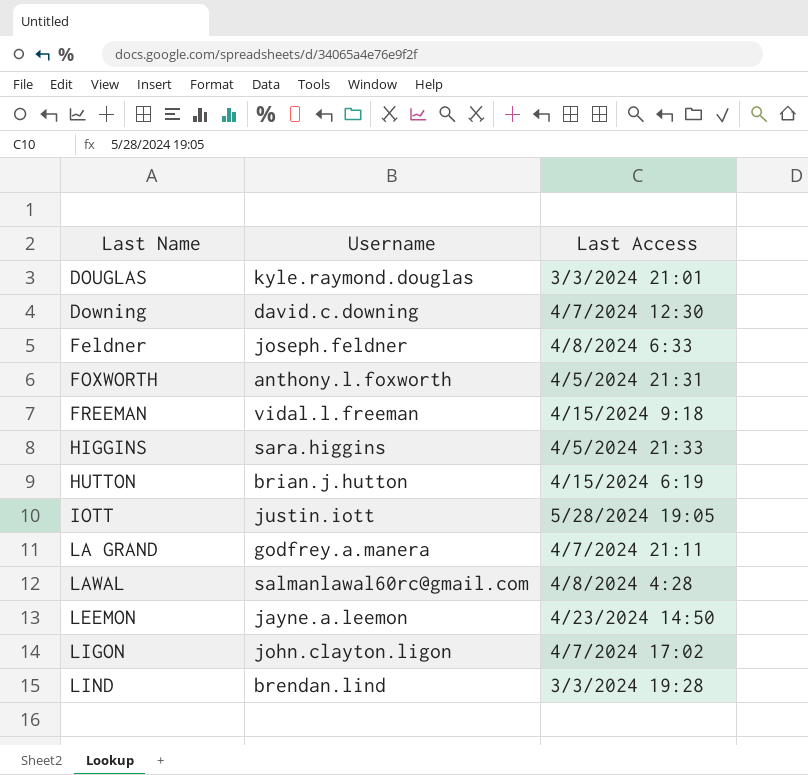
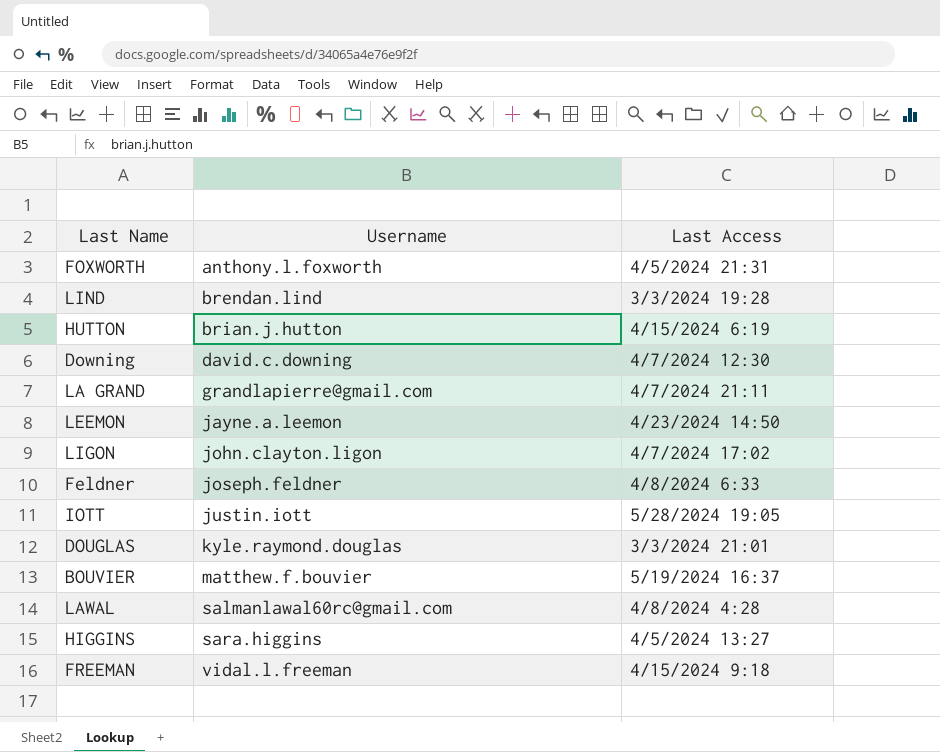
row order: Last Name ascending -> Username ascending
LA GRAND | Username: godfrey.a.manera -> grandlapierre@gmail.com
row BOUVIER: none -> matthew.f.bouvier | 5/19/2024 16:37
HIGGINS | Last Access: 4/5/2024 21:33 -> 4/5/2024 13:27

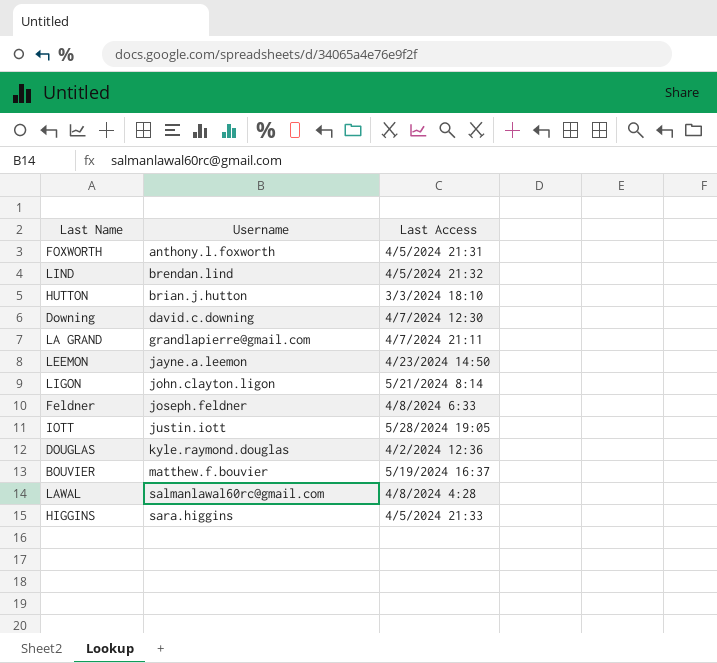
row FREEMAN: vidal.l.freeman | 4/15/2024 9:18 -> none
LIND | Last Access: 3/3/2024 19:28 -> 4/5/2024 21:32
HUTTON | Last Access: 4/15/2024 6:19 -> 3/3/2024 18:10
LIGON | Last Access: 4/7/2024 17:02 -> 5/21/2024 8:14
DOUGLAS | Last Access: 3/3/2024 21:01 -> 4/2/2024 12:36
HIGGINS | Last Access: 4/5/2024 13:27 -> 4/5/2024 21:33

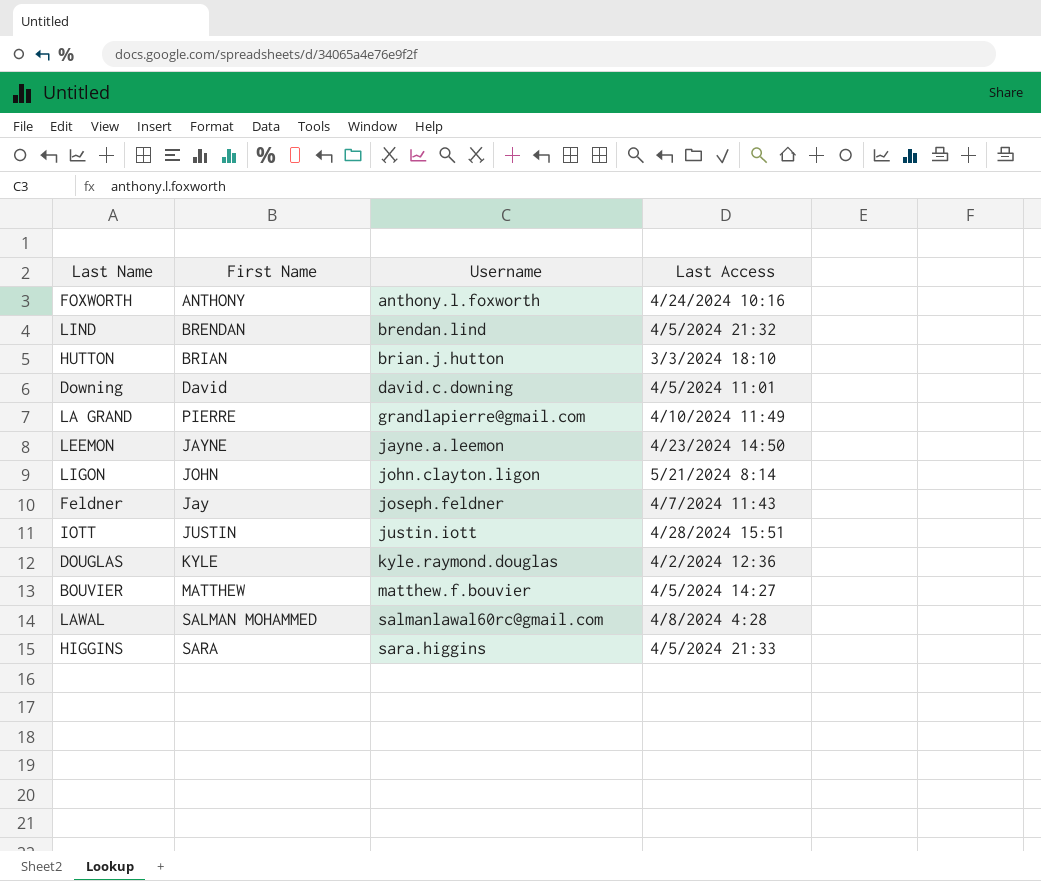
column First Name | position: none -> 2
FOXWORTH | Last Access: 4/5/2024 21:31 -> 4/24/2024 10:16
Downing | Last Access: 4/7/2024 12:30 -> 4/5/2024 11:01
LA GRAND | Last Access: 4/7/2024 21:11 -> 4/10/2024 11:49
Feldner | Last Access: 4/8/2024 6:33 -> 4/7/2024 11:43
IOTT | Last Access: 5/28/2024 19:05 -> 4/28/2024 15:51
BOUVIER | Last Access: 5/19/2024 16:37 -> 4/5/2024 14:27

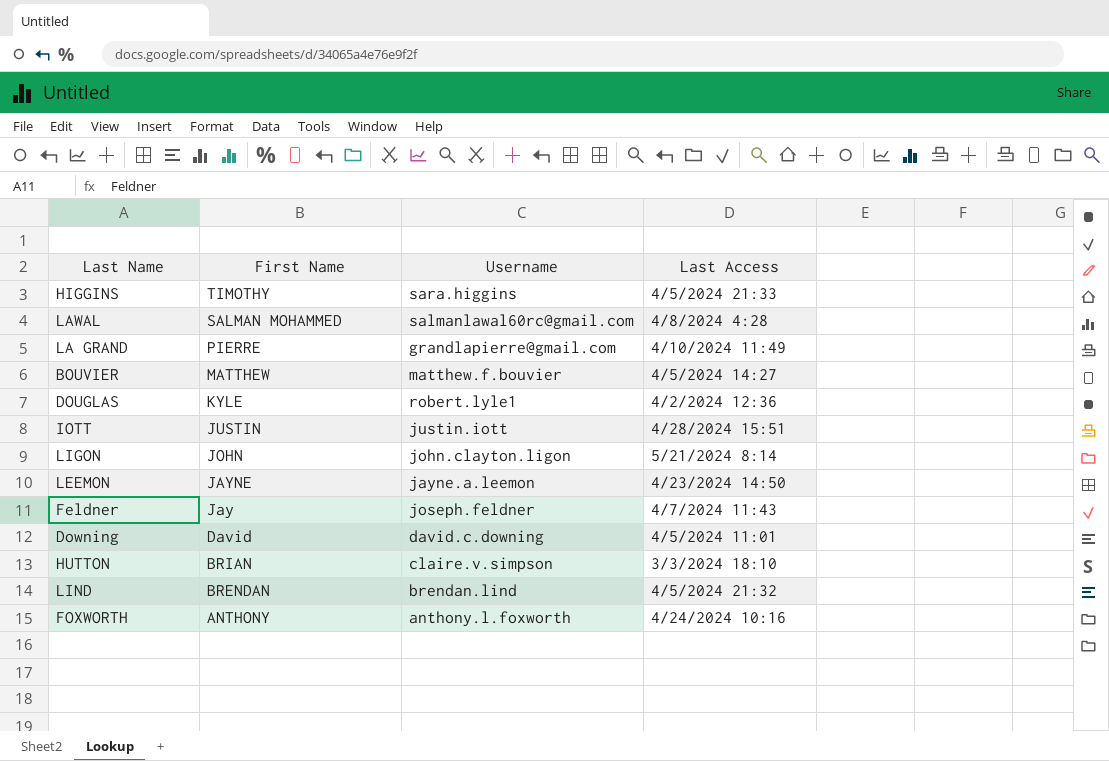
row order: Username ascending -> First Name descending
HIGGINS | First Name: SARA -> TIMOTHY
DOUGLAS | Username: kyle.raymond.douglas -> robert.lyle1
HUTTON | Username: brian.j.hutton -> claire.v.simpson

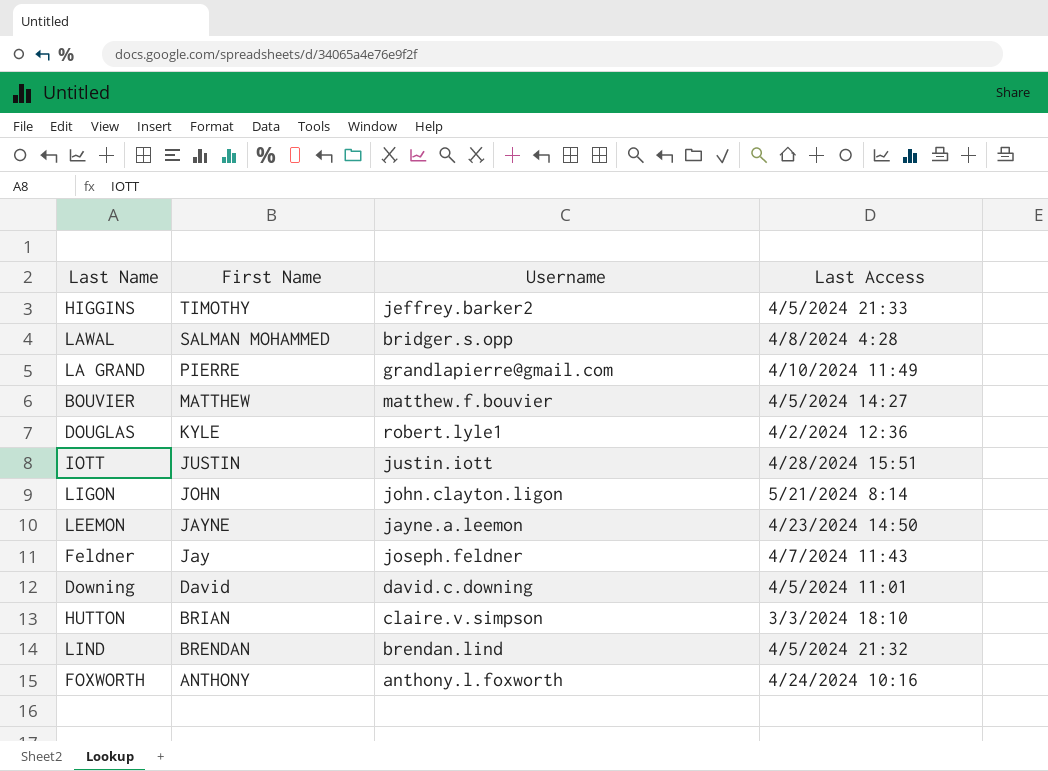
HIGGINS | Username: sara.higgins -> jeffrey.barker2
LAWAL | Username: salmanlawal60rc@gmail.com -> bridger.s.opp

